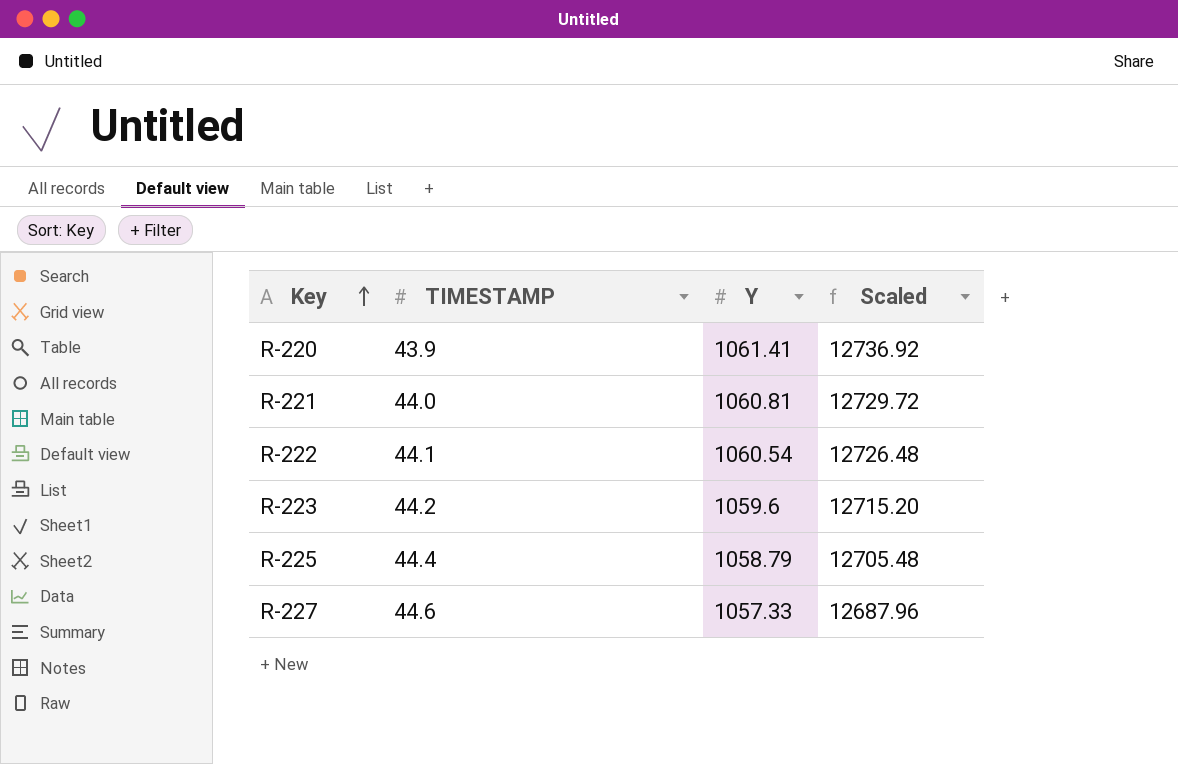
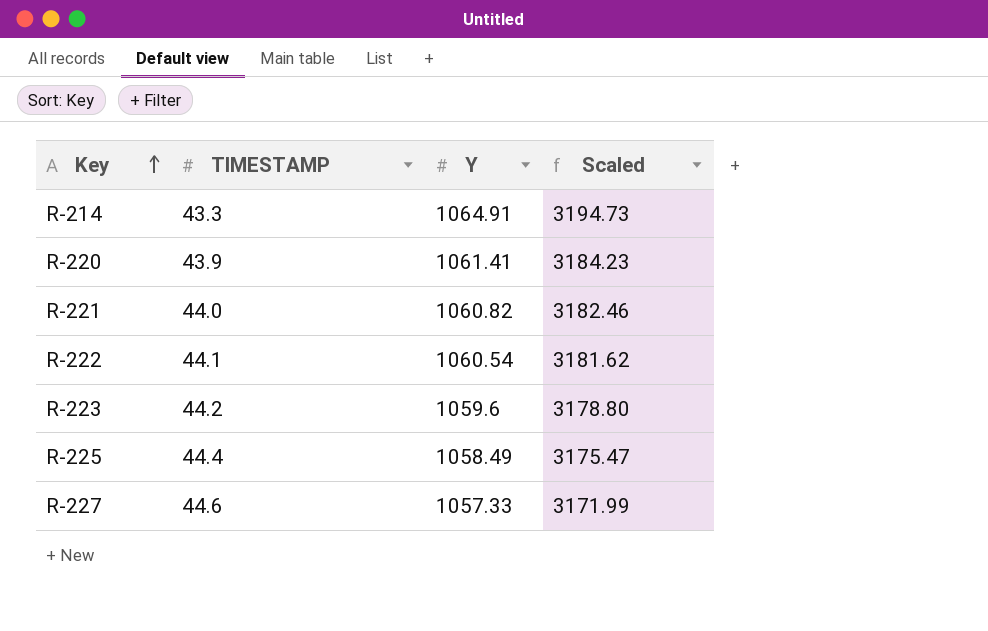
column Scaled | formula: [Y] * 12 -> [Y] * 3
row R-214: none -> 43.3 | 1064.91 | 3194.73
R-221 | Y: 1060.81 -> 1060.82
R-225 | Y: 1058.79 -> 1058.49

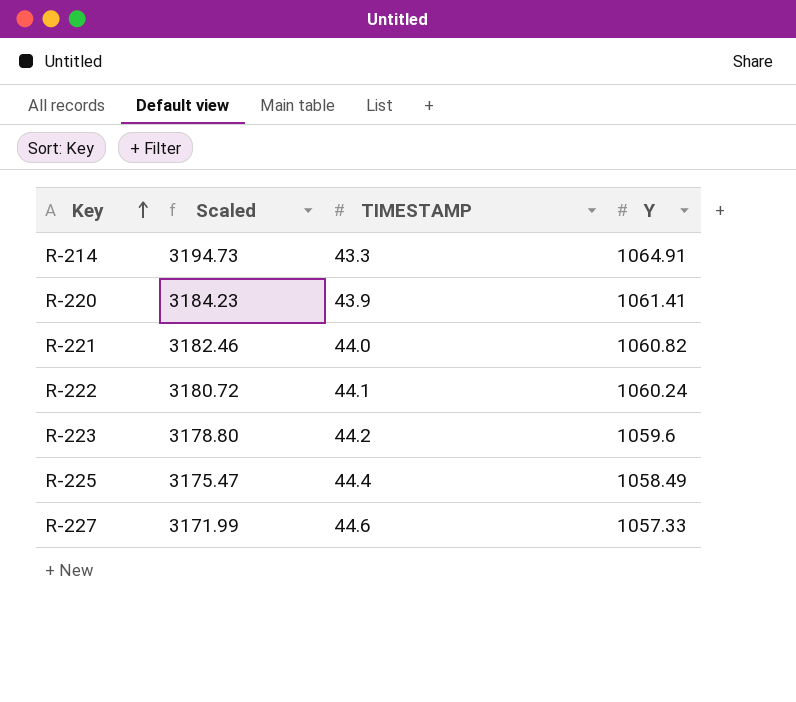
column Scaled | position: 4 -> 2
R-222 | Scaled: 3181.62 -> 3180.72
R-222 | Y: 1060.54 -> 1060.24

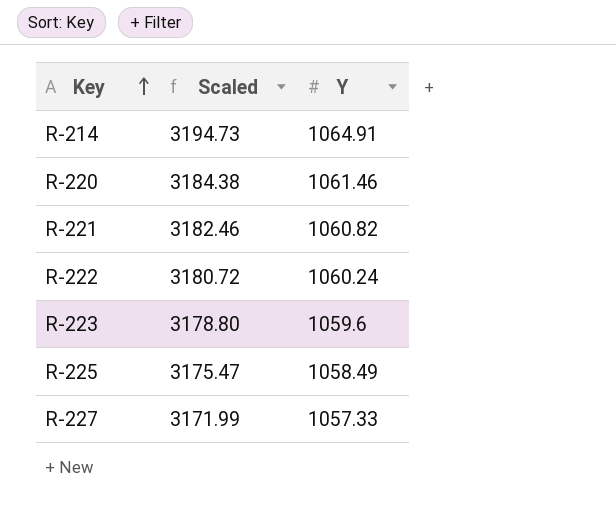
column TIMESTAMP | position: 3 -> none
R-220 | Scaled: 3184.23 -> 3184.38
R-220 | Y: 1061.41 -> 1061.46

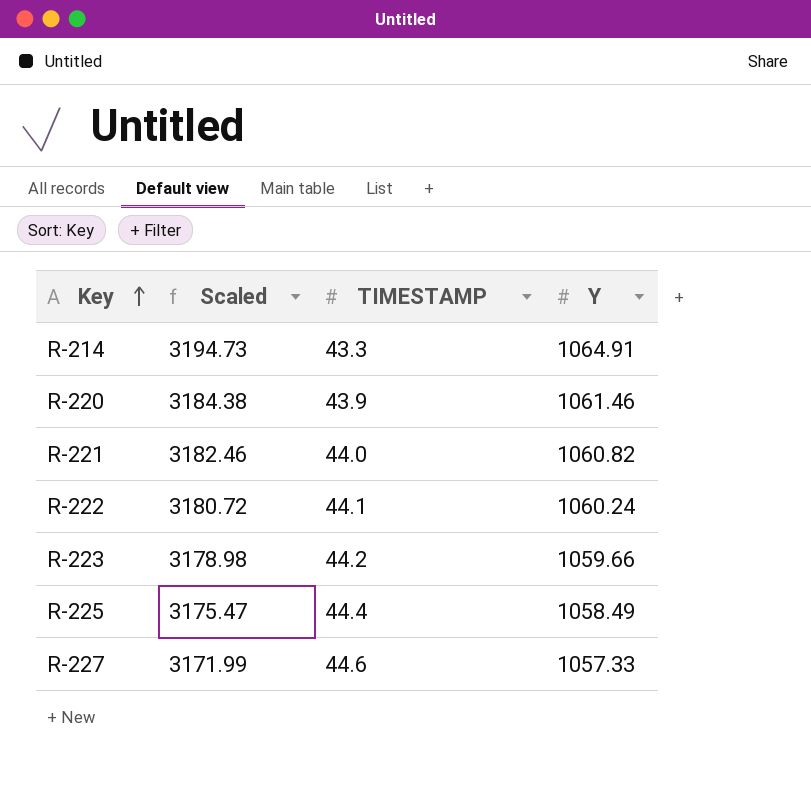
column TIMESTAMP | position: none -> 3
R-223 | Scaled: 3178.80 -> 3178.98
R-223 | Y: 1059.6 -> 1059.66

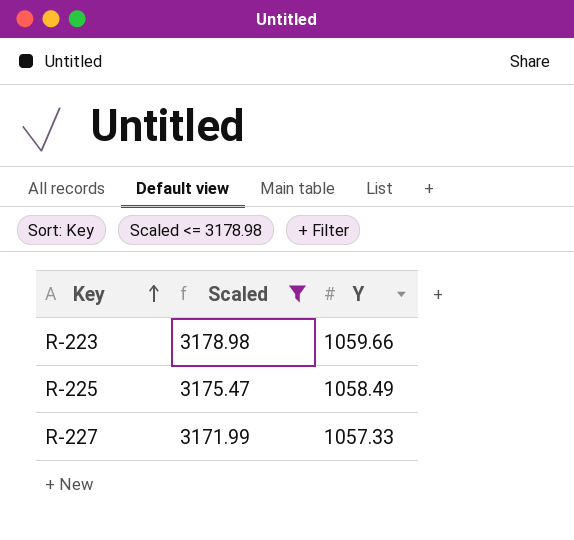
filter: none -> Scaled <= 3178.98
column TIMESTAMP | position: 3 -> none

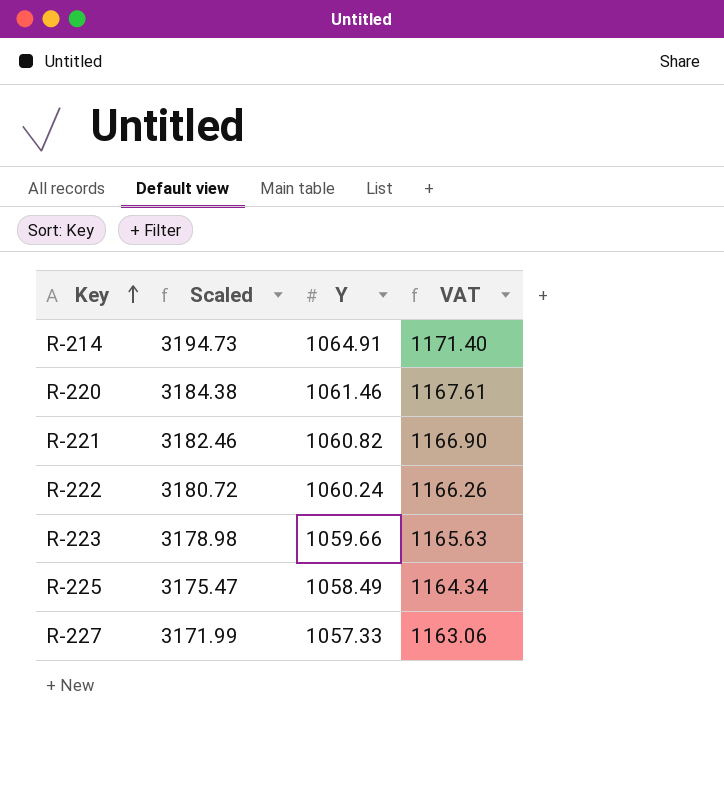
filter: Scaled <= 3178.98 -> none
column VAT | formula: none -> [Y] * 1.1

